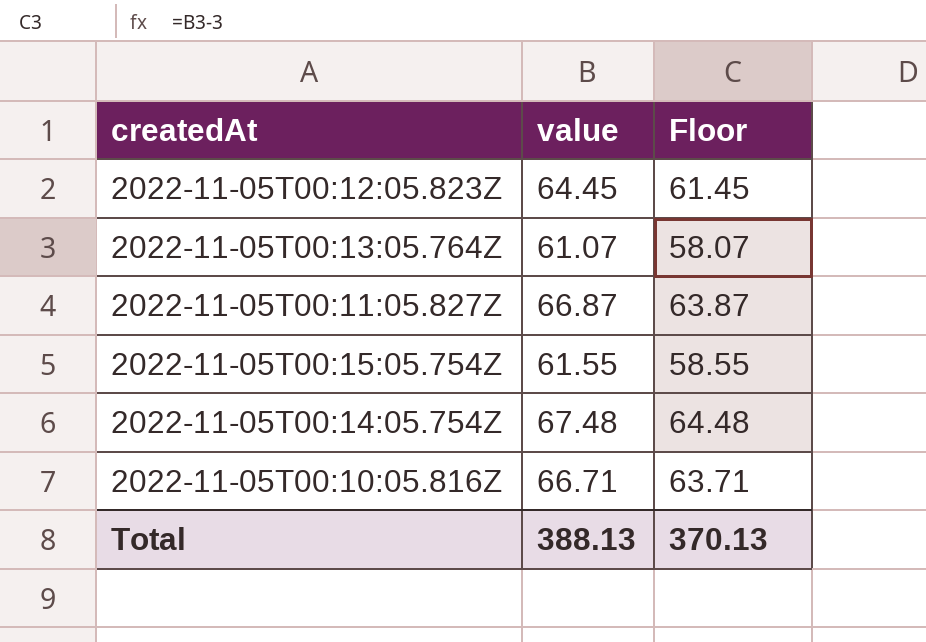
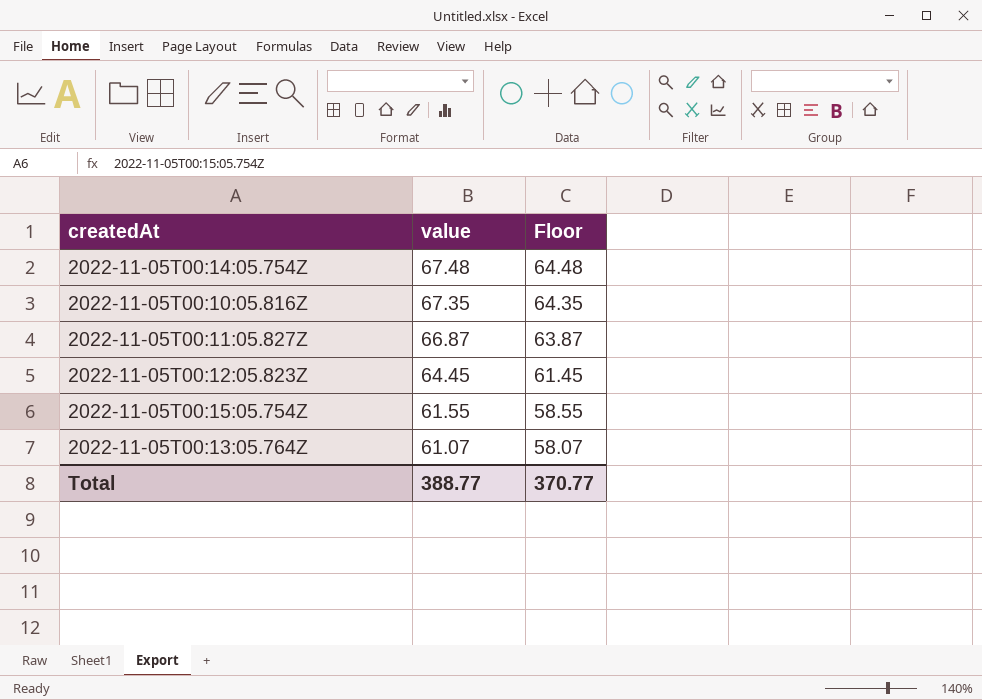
row order: none -> value descending
2022-11-05T00:10:05.816Z | value: 66.71 -> 67.35
2022-11-05T00:10:05.816Z | Floor: 63.71 -> 64.35
Total | value: 388.13 -> 388.77
Total | Floor: 370.13 -> 370.77

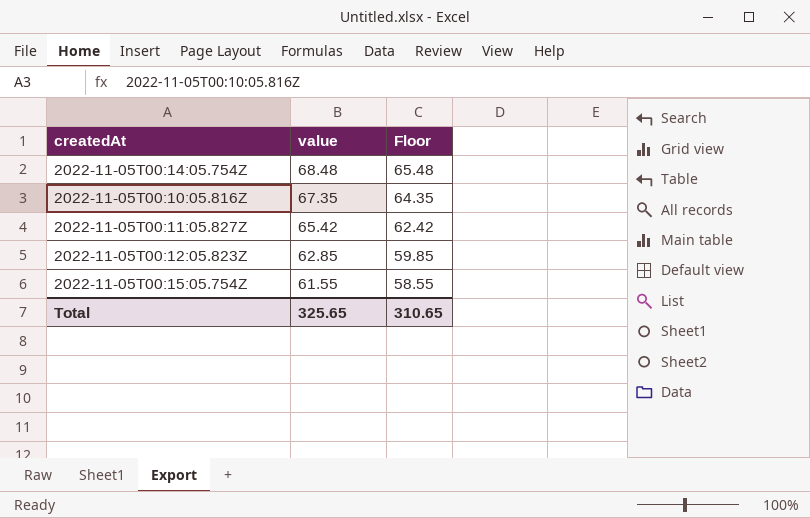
row 2022-11-05T00:13:05.764Z: 61.07 | 58.07 -> none
2022-11-05T00:14:05.754Z | value: 67.48 -> 68.48
2022-11-05T00:14:05.754Z | Floor: 64.48 -> 65.48
2022-11-05T00:11:05.827Z | value: 66.87 -> 65.42
2022-11-05T00:11:05.827Z | Floor: 63.87 -> 62.42
2022-11-05T00:12:05.823Z | value: 64.45 -> 62.85
2022-11-05T00:12:05.823Z | Floor: 61.45 -> 59.85
Total | value: 388.77 -> 325.65
Total | Floor: 370.77 -> 310.65

